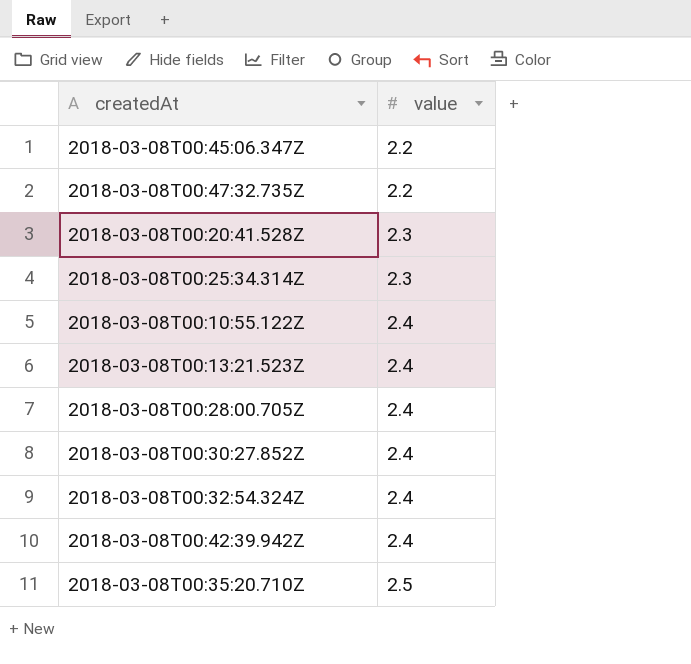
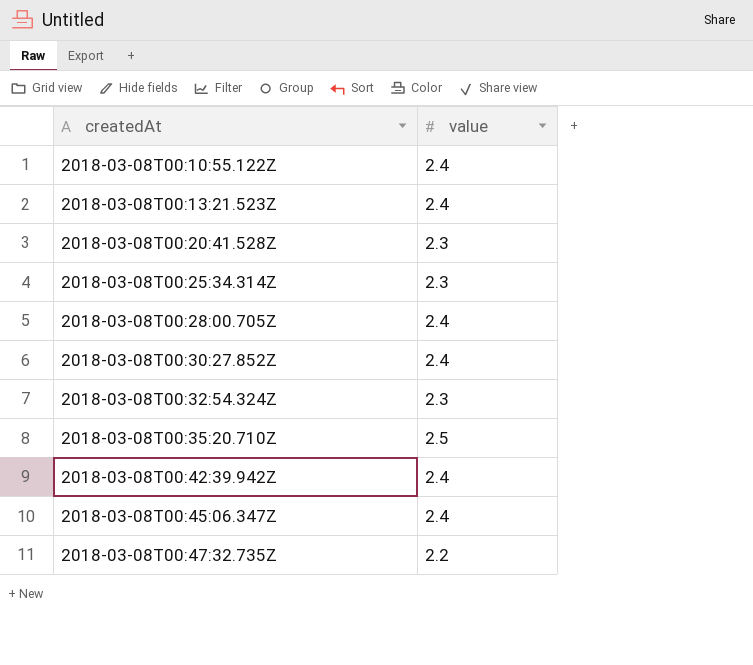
row order: value ascending -> createdAt ascending
2018-03-08T00:32:54.324Z | value: 2.4 -> 2.3
2018-03-08T00:45:06.347Z | value: 2.2 -> 2.4

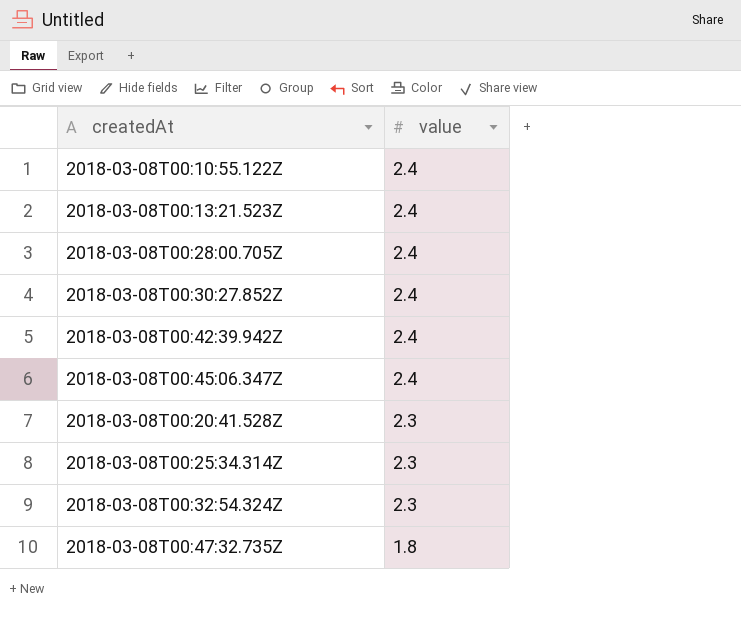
row order: createdAt ascending -> value descending
row 2018-03-08T00:35:20.710Z: 2.5 -> none
2018-03-08T00:47:32.735Z | value: 2.2 -> 1.8

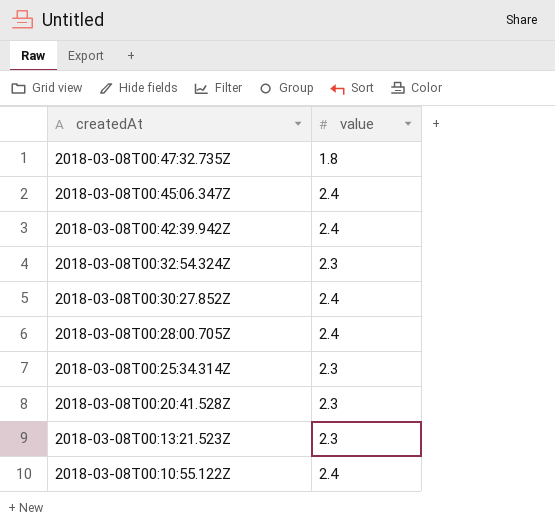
row order: value descending -> createdAt descending
2018-03-08T00:13:21.523Z | value: 2.4 -> 2.3

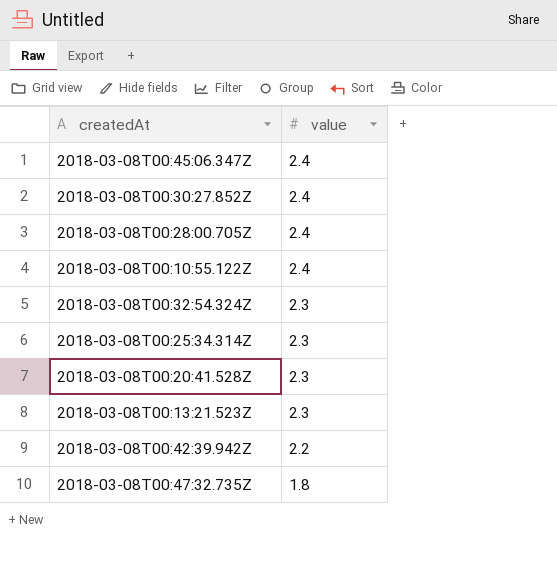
row order: createdAt descending -> value descending
2018-03-08T00:42:39.942Z | value: 2.4 -> 2.2

